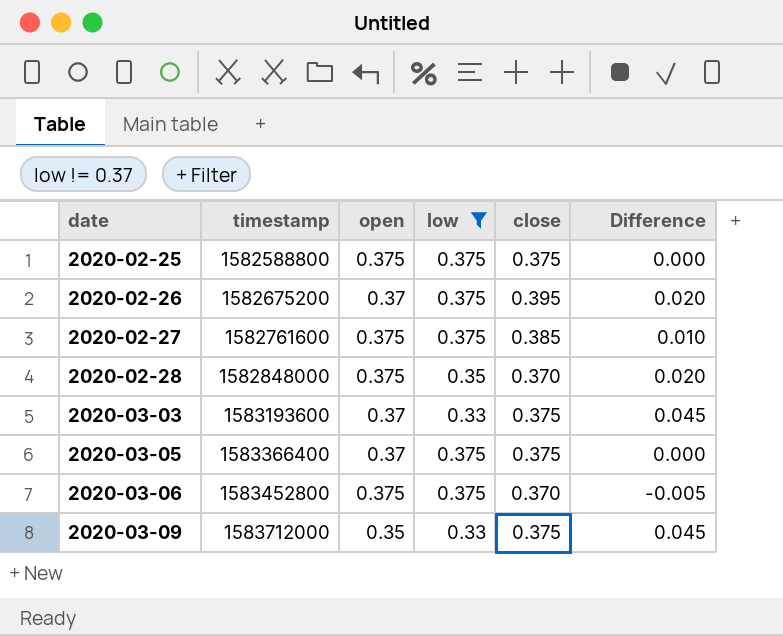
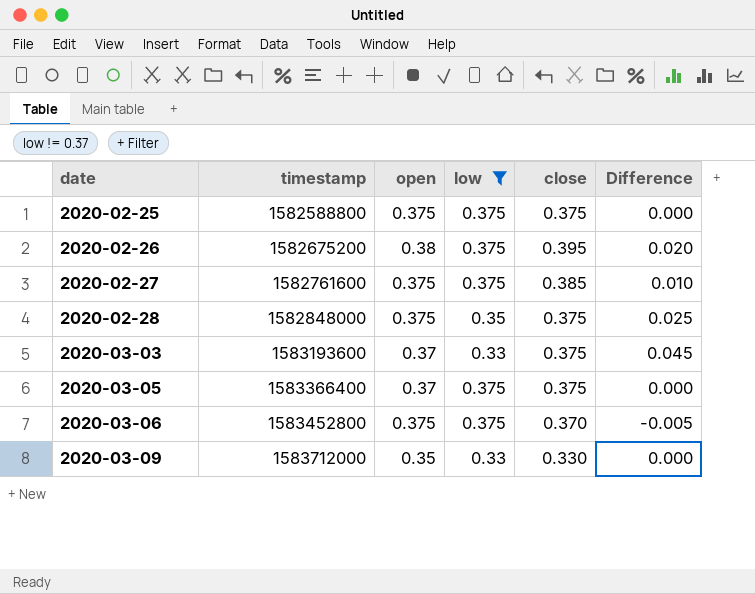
2020-02-26 | open: 0.37 -> 0.38
2020-02-28 | close: 0.370 -> 0.375
2020-02-28 | Difference: 0.020 -> 0.025
2020-03-09 | close: 0.375 -> 0.330
2020-03-09 | Difference: 0.045 -> 0.000

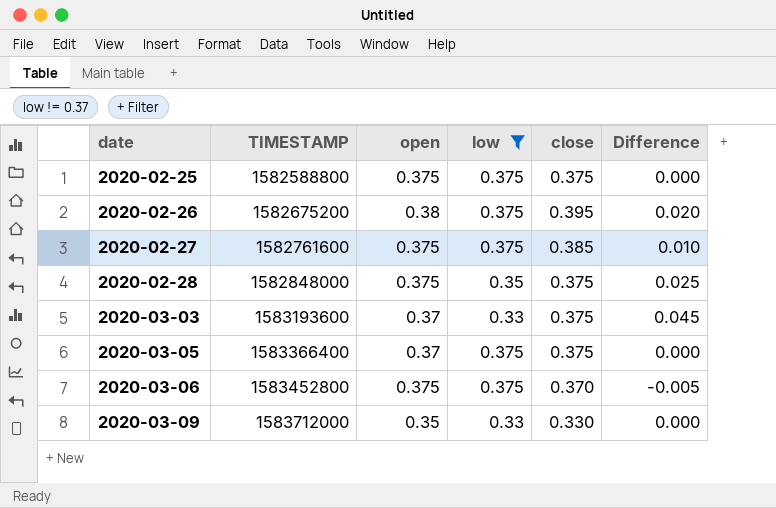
column name: timestamp -> TIMESTAMP

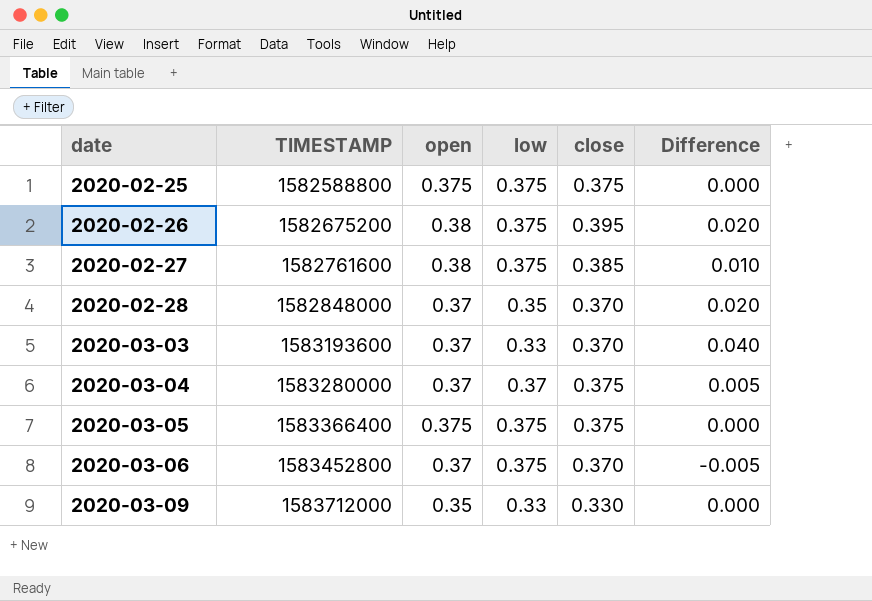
filter: low != 0.37 -> none
2020-02-27 | open: 0.375 -> 0.38
2020-02-28 | open: 0.375 -> 0.37
2020-02-28 | close: 0.375 -> 0.370
2020-02-28 | Difference: 0.025 -> 0.020
2020-03-03 | close: 0.375 -> 0.370
2020-03-03 | Difference: 0.045 -> 0.040
2020-03-05 | open: 0.37 -> 0.375
2020-03-06 | open: 0.375 -> 0.37

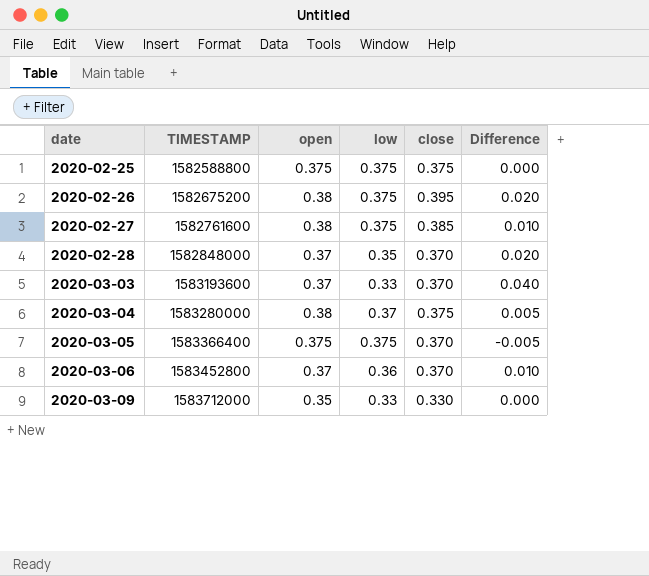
2020-03-04 | open: 0.37 -> 0.38
2020-03-05 | close: 0.375 -> 0.370
2020-03-05 | Difference: 0.000 -> -0.005
2020-03-06 | low: 0.375 -> 0.36
2020-03-06 | Difference: -0.005 -> 0.010

